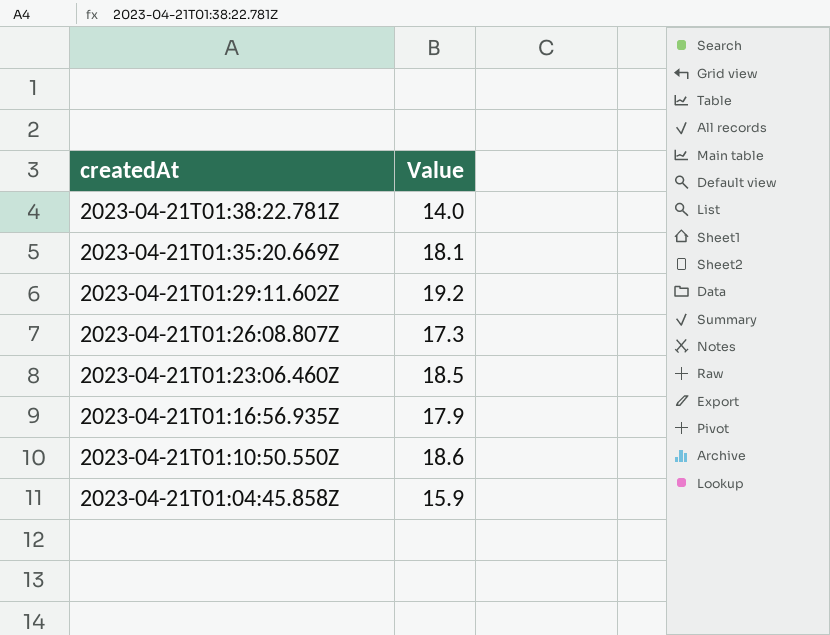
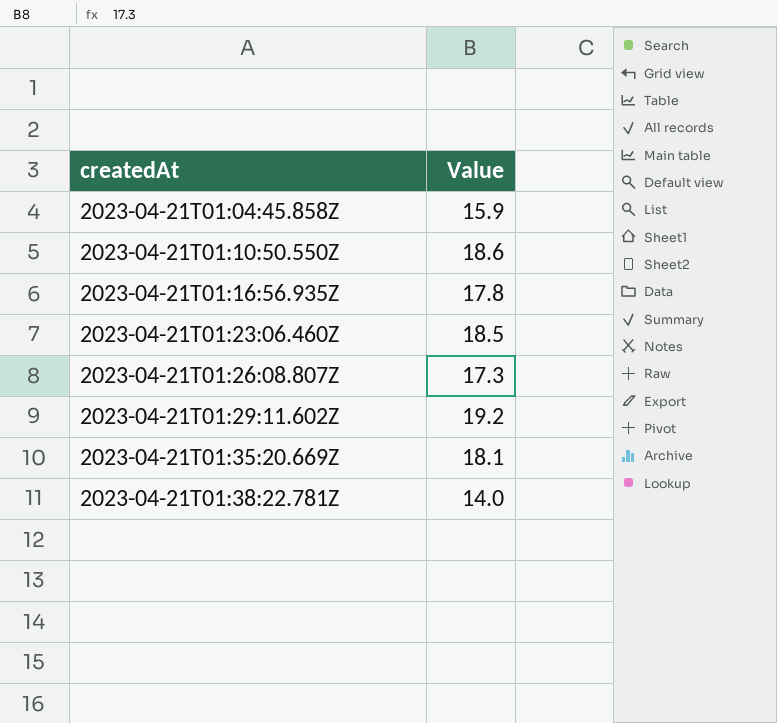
row order: createdAt descending -> createdAt ascending
2023-04-21T01:16:56.935Z | Value: 17.9 -> 17.8

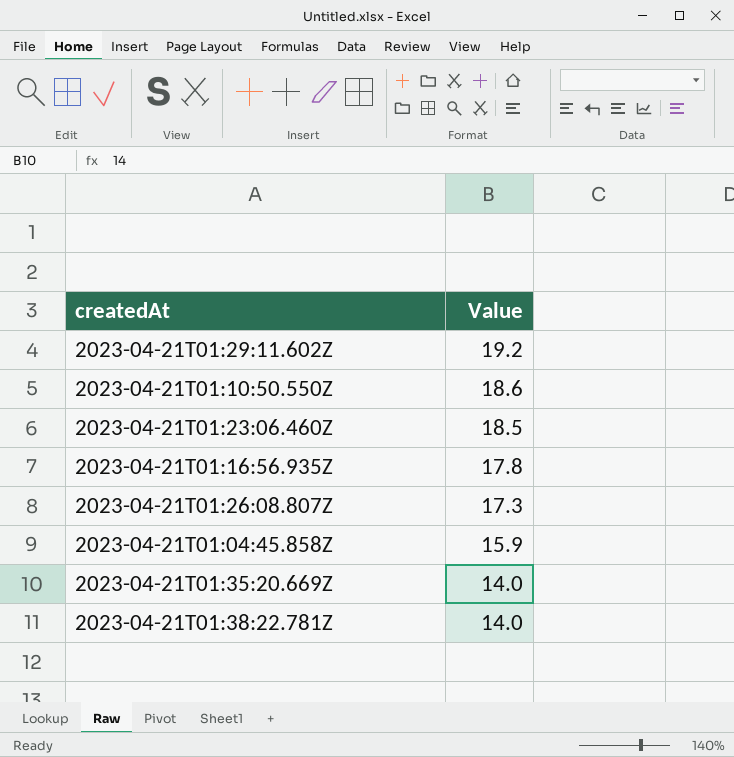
row order: createdAt ascending -> Value descending
2023-04-21T01:35:20.669Z | Value: 18.1 -> 14.0

